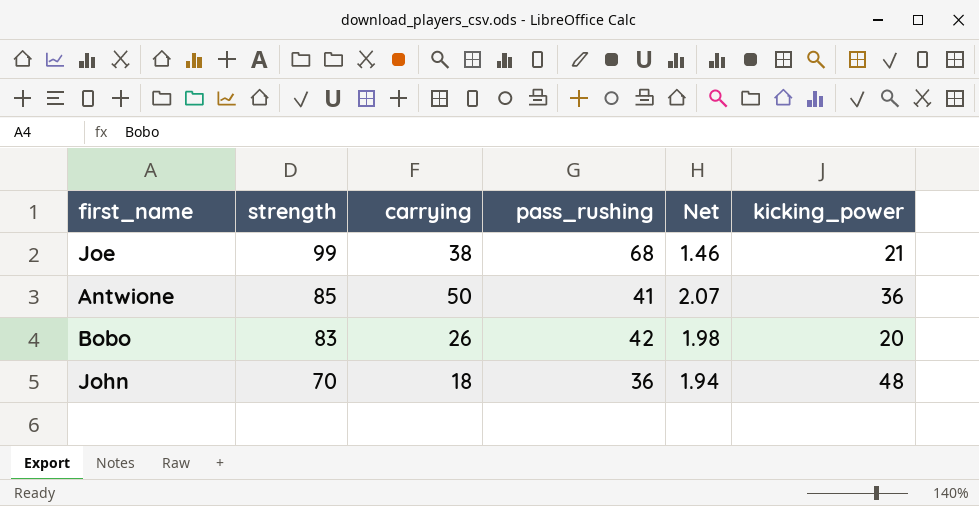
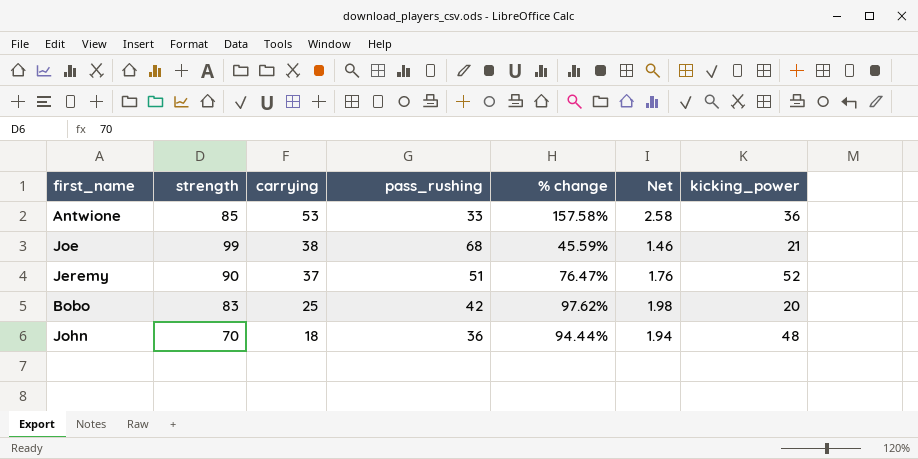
row order: strength descending -> carrying descending
column % change | formula: none -> ([strength] - [pass_rushing]) / [pass_rushing]
Antwione | carrying: 50 -> 53
Antwione | pass_rushing: 41 -> 33
Antwione | Net: 2.07 -> 2.58
row Jeremy: none -> 90 | 37 | 51 | 76.47% | 1.76 | 52
Bobo | carrying: 26 -> 25

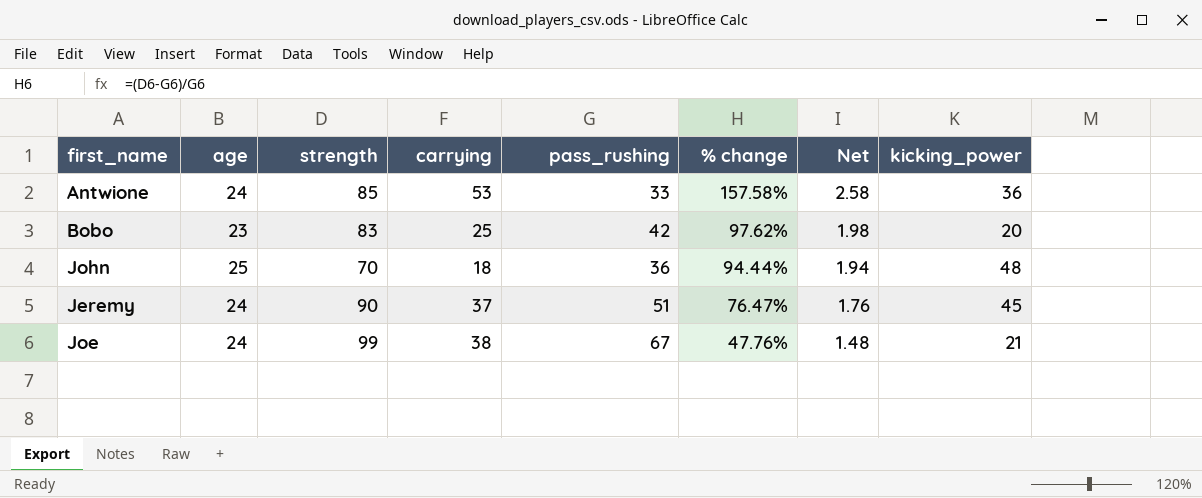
row order: carrying descending -> % change descending
column age | position: none -> 2
Jeremy | kicking_power: 52 -> 45
Joe | pass_rushing: 68 -> 67
Joe | % change: 45.59% -> 47.76%
Joe | Net: 1.46 -> 1.48

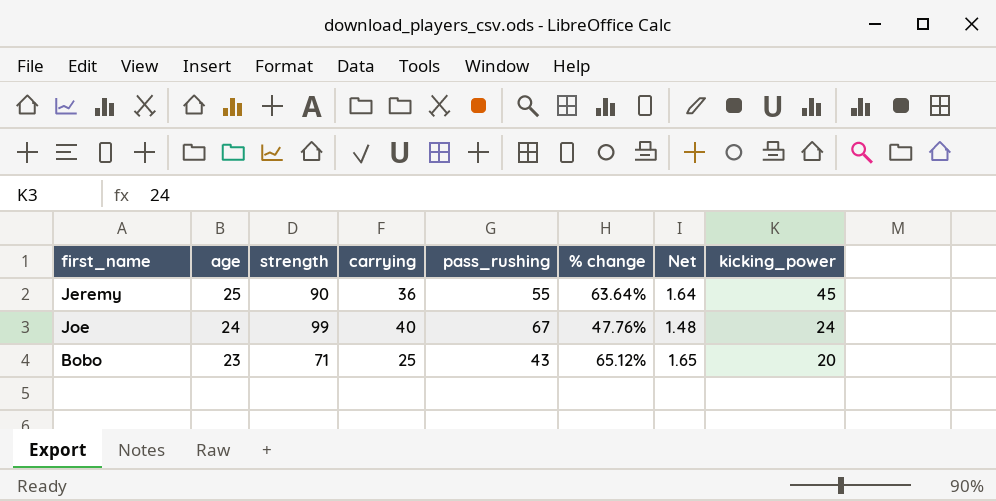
row order: % change descending -> age descending
row Antwione: 24 | 85 | 53 | 33 | 157.58% | 2.58 | 36 -> none
row John: 25 | 70 | 18 | 36 | 94.44% | 1.94 | 48 -> none
Jeremy | age: 24 -> 25
Jeremy | carrying: 37 -> 36
Jeremy | pass_rushing: 51 -> 55
Jeremy | % change: 76.47% -> 63.64%
Jeremy | Net: 1.76 -> 1.64
Joe | carrying: 38 -> 40
Joe | kicking_power: 21 -> 24
Bobo | strength: 83 -> 71
Bobo | pass_rushing: 42 -> 43
Bobo | % change: 97.62% -> 65.12%
Bobo | Net: 1.98 -> 1.65

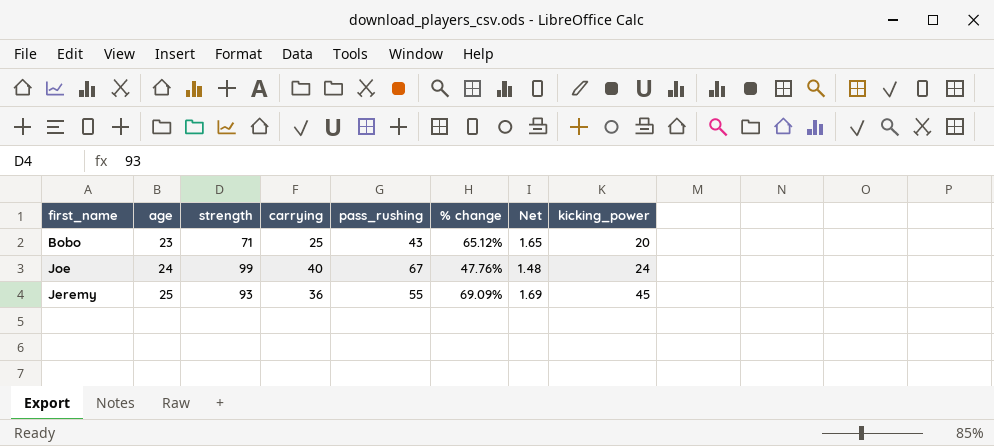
row order: age descending -> age ascending
Jeremy | strength: 90 -> 93
Jeremy | % change: 63.64% -> 69.09%
Jeremy | Net: 1.64 -> 1.69

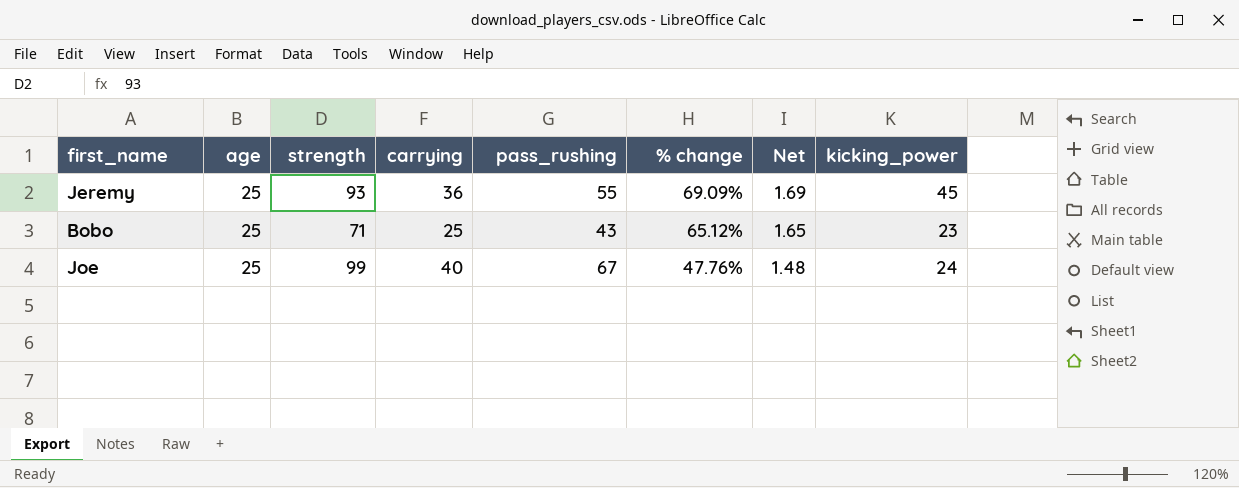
row order: age ascending -> % change descending
Bobo | age: 23 -> 25
Bobo | kicking_power: 20 -> 23
Joe | age: 24 -> 25

